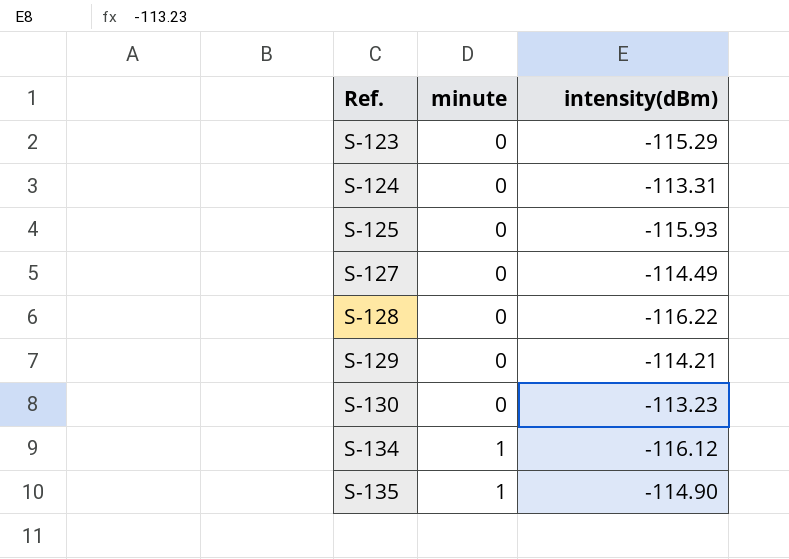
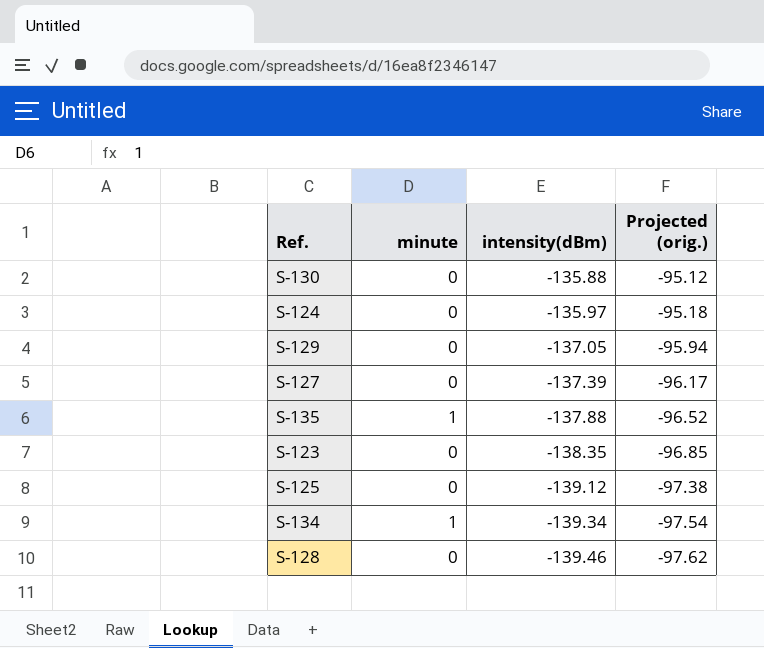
row order: Ref. ascending -> intensity(dBm) descending
column Projected (orig.) | formula: none -> [intensity(dBm)] * 0.7
S-130 | intensity(dBm): -113.23 -> -135.88
S-124 | intensity(dBm): -113.31 -> -135.97
S-129 | intensity(dBm): -114.21 -> -137.05
S-127 | intensity(dBm): -114.49 -> -137.39
S-135 | intensity(dBm): -114.90 -> -137.88
S-123 | intensity(dBm): -115.29 -> -138.35
S-125 | intensity(dBm): -115.93 -> -139.12
S-134 | intensity(dBm): -116.12 -> -139.34
S-128 | intensity(dBm): -116.22 -> -139.46

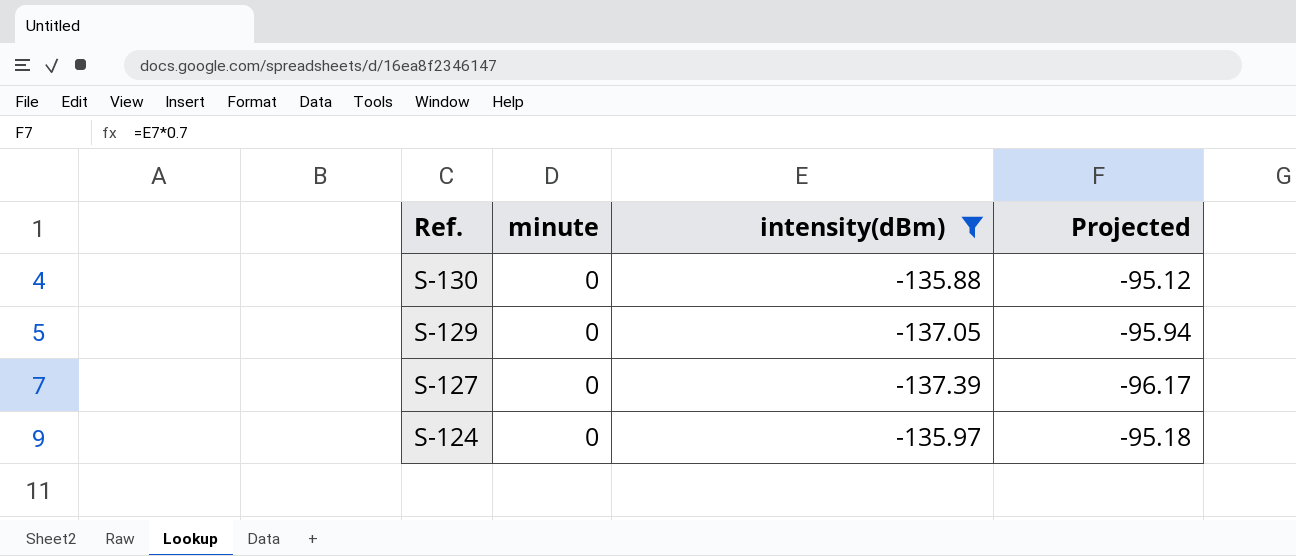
filter: none -> intensity(dBm) >= -137.39
row order: intensity(dBm) descending -> Ref. descending
column name: Projected (orig.) -> Projected

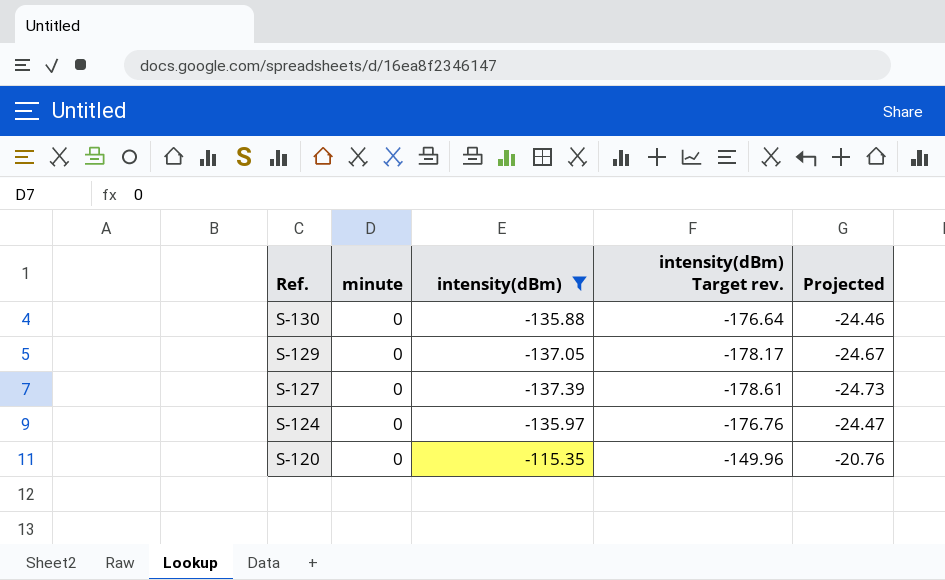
column intensity(dBm) Target rev. | formula: none -> [intensity(dBm)] * 1.3
column Projected | formula: [intensity(dBm)] * 0.7 -> [intensity(dBm)] * 0.18
row S-120: none -> 0 | -115.35 | -149.96 | -20.76

